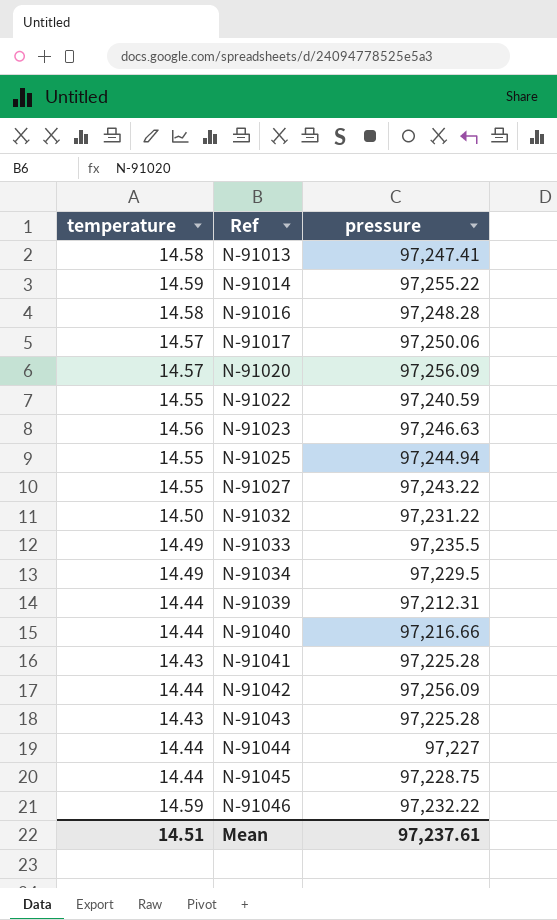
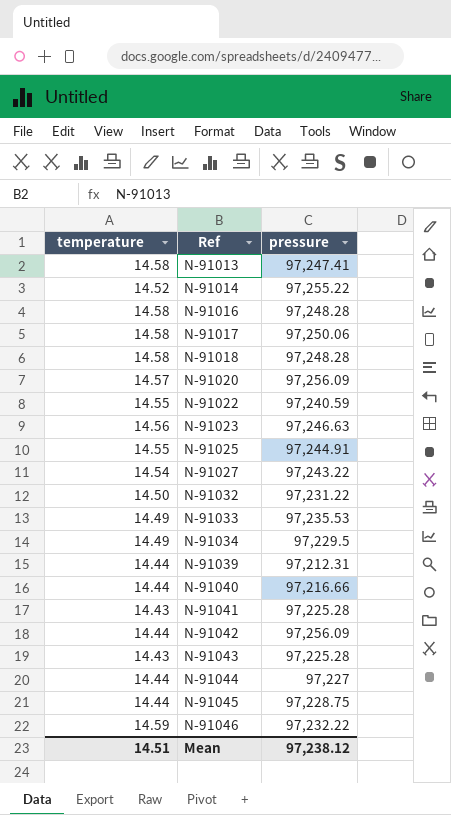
N-91014 | temperature: 14.59 -> 14.52
N-91017 | temperature: 14.57 -> 14.58
row N-91018: none -> 14.58 | 97,248.28
N-91025 | pressure: 97,244.94 -> 97,244.91
N-91027 | temperature: 14.55 -> 14.54
N-91033 | pressure: 97,235.5 -> 97,235.53
Mean | pressure: 97,237.61 -> 97,238.12

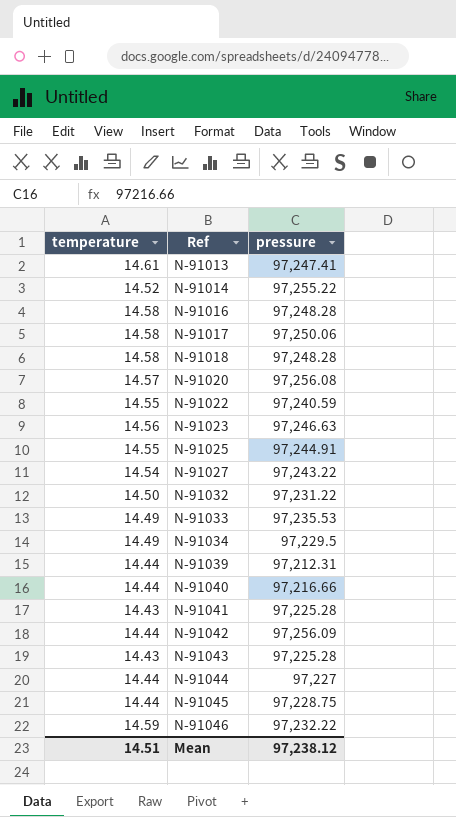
N-91013 | temperature: 14.58 -> 14.61
N-91020 | pressure: 97,256.09 -> 97,256.08

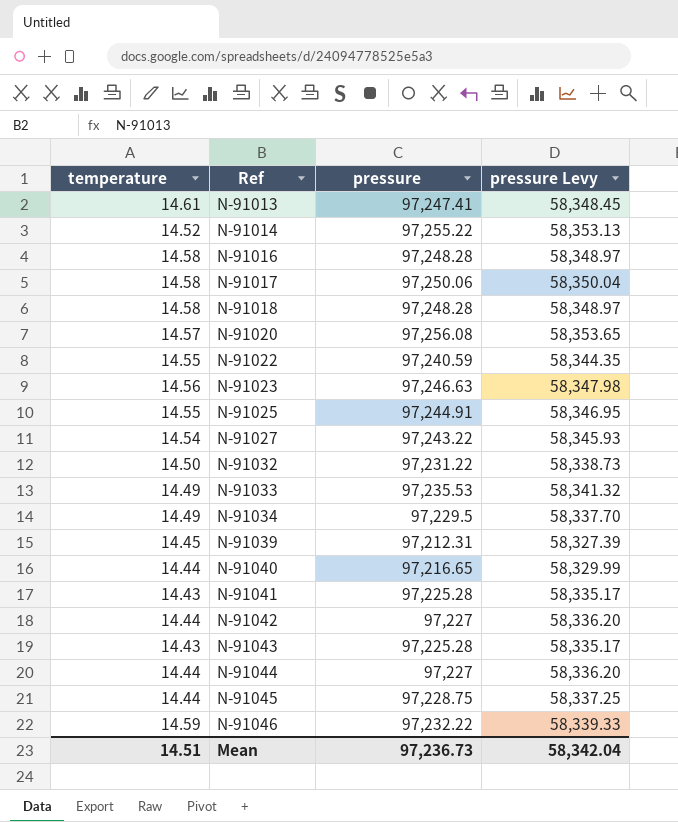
column pressure Levy | formula: none -> [pressure] * 0.6
N-91039 | temperature: 14.44 -> 14.45
N-91040 | pressure: 97,216.66 -> 97,216.65
N-91042 | pressure: 97,256.09 -> 97,227
Mean | pressure: 97,238.12 -> 97,236.73

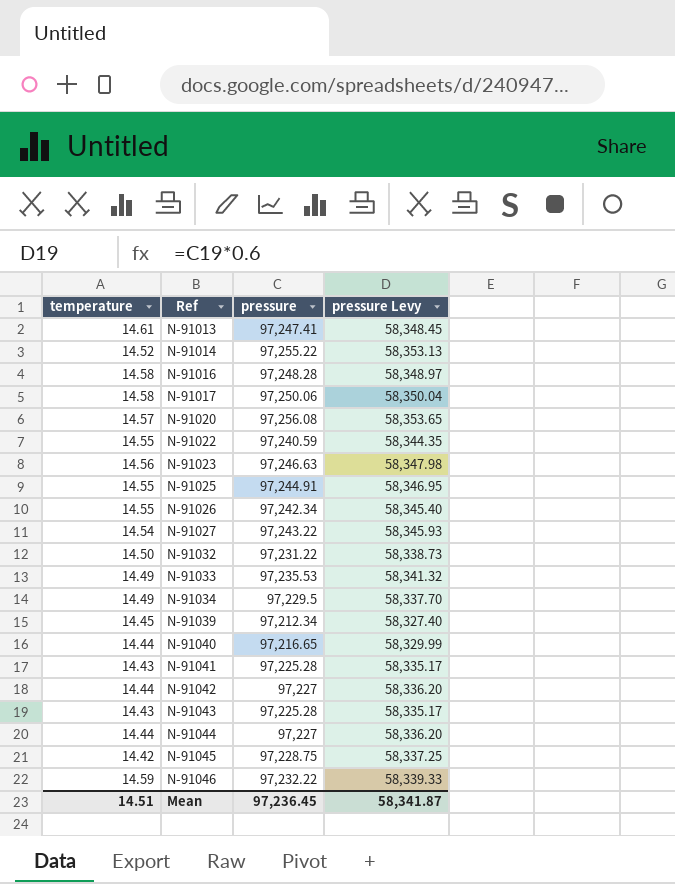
row N-91018: 14.58 | 97,248.28 | 58,348.97 -> none
row N-91026: none -> 14.55 | 97,242.34 | 58,345.40
N-91039 | pressure: 97,212.31 -> 97,212.34
N-91039 | pressure Levy: 58,327.39 -> 58,327.40
N-91045 | temperature: 14.44 -> 14.42
Mean | pressure: 97,236.73 -> 97,236.45
Mean | pressure Levy: 58,342.04 -> 58,341.87

